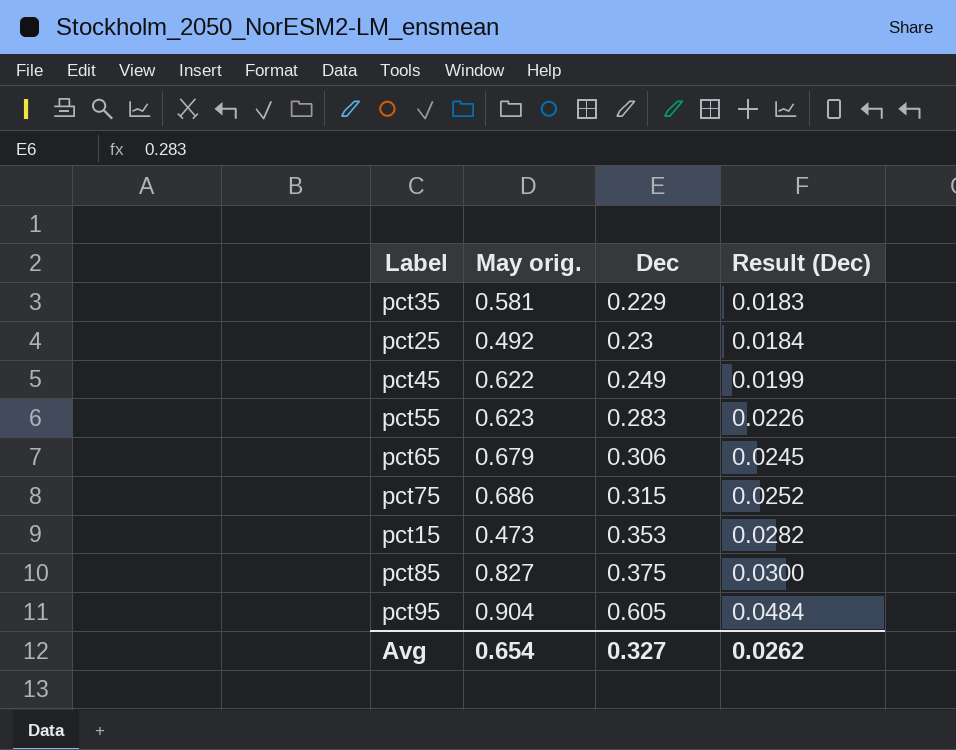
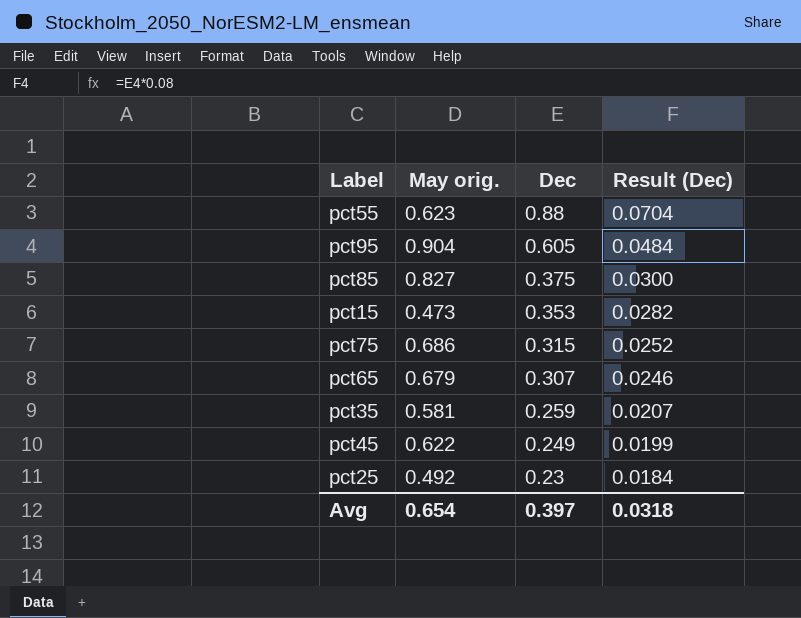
row order: Dec ascending -> Dec descending
pct55 | Dec: 0.283 -> 0.88
pct55 | Result (Dec): 0.0226 -> 0.0704
pct65 | Dec: 0.306 -> 0.307
pct65 | Result (Dec): 0.0245 -> 0.0246
pct35 | Dec: 0.229 -> 0.259
pct35 | Result (Dec): 0.0183 -> 0.0207
Avg | Dec: 0.327 -> 0.397
Avg | Result (Dec): 0.0262 -> 0.0318

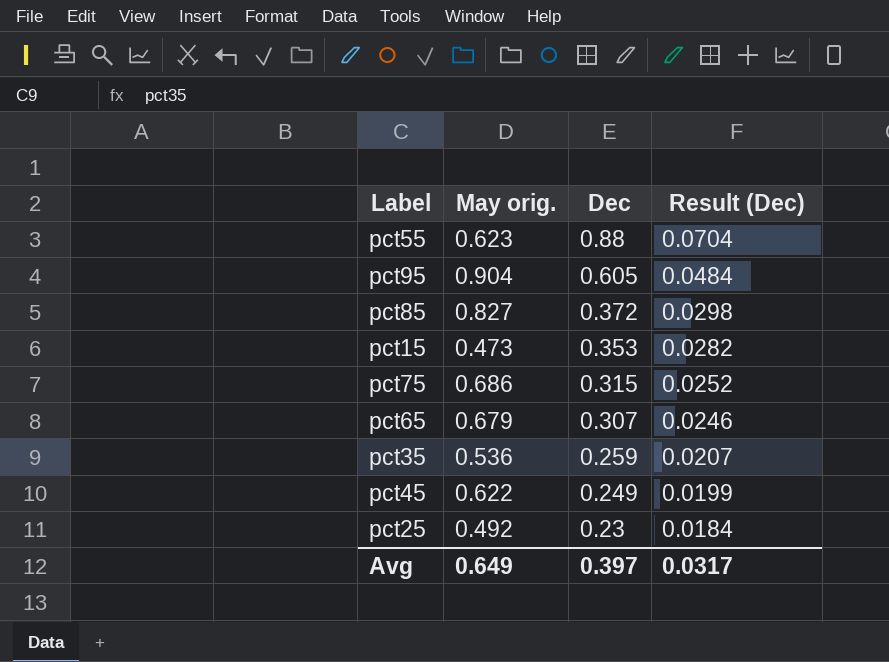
pct85 | Dec: 0.375 -> 0.372
pct85 | Result (Dec): 0.0300 -> 0.0298
pct35 | May orig.: 0.581 -> 0.536
Avg | May orig.: 0.654 -> 0.649
Avg | Result (Dec): 0.0318 -> 0.0317

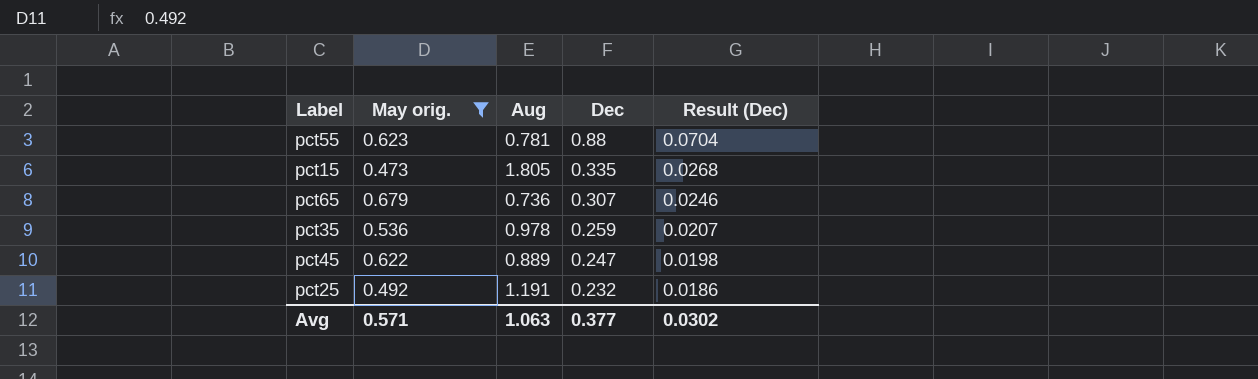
filter: none -> May orig. <= 0.679
column Aug | position: none -> 3
pct15 | Dec: 0.353 -> 0.335
pct15 | Result (Dec): 0.0282 -> 0.0268
pct45 | Dec: 0.249 -> 0.247
pct45 | Result (Dec): 0.0199 -> 0.0198
pct25 | Dec: 0.23 -> 0.232
pct25 | Result (Dec): 0.0184 -> 0.0186
Avg | May orig.: 0.649 -> 0.571
Avg | Dec: 0.397 -> 0.377
Avg | Result (Dec): 0.0317 -> 0.0302

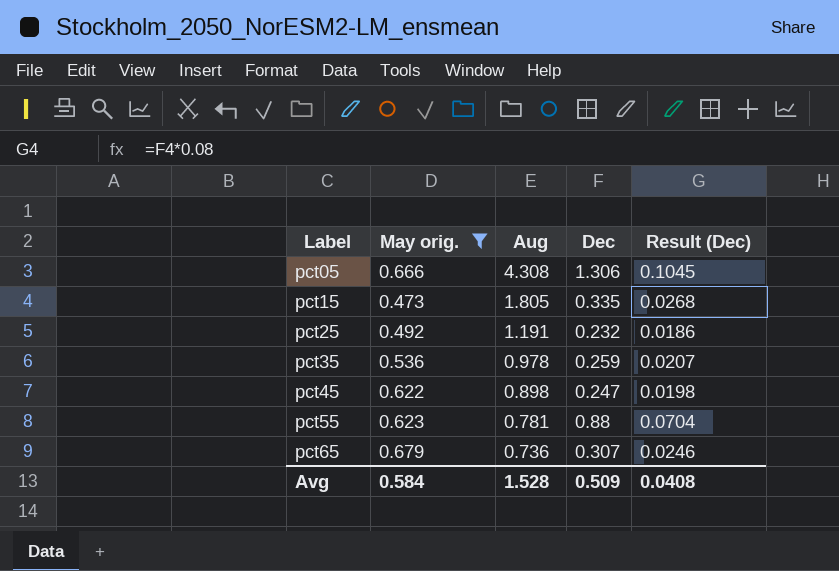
row order: Dec descending -> Label ascending
row pct05: none -> 0.666 | 4.308 | 1.306 | 0.1045
pct45 | Aug: 0.889 -> 0.898
Avg | May orig.: 0.571 -> 0.584
Avg | Aug: 1.063 -> 1.528
Avg | Dec: 0.377 -> 0.509
Avg | Result (Dec): 0.0302 -> 0.0408

